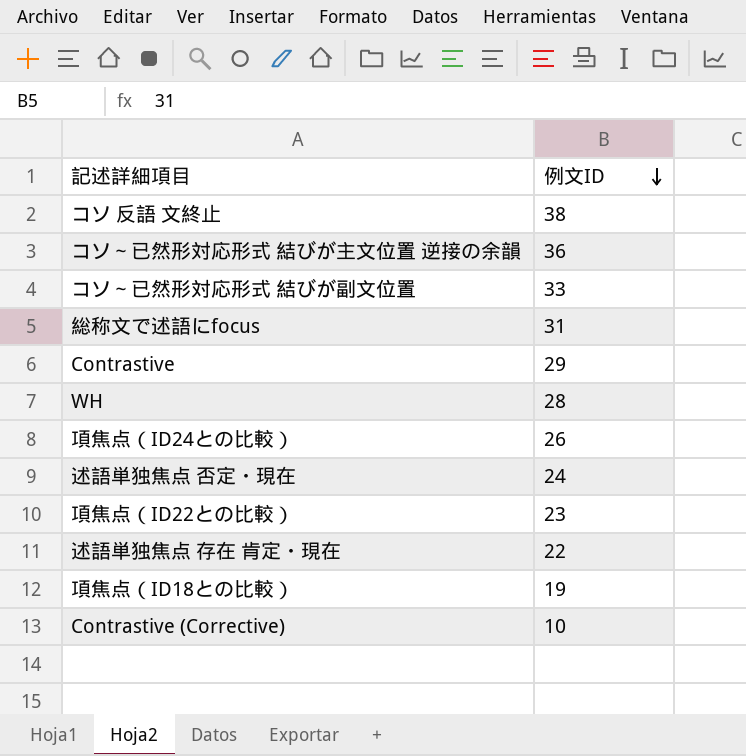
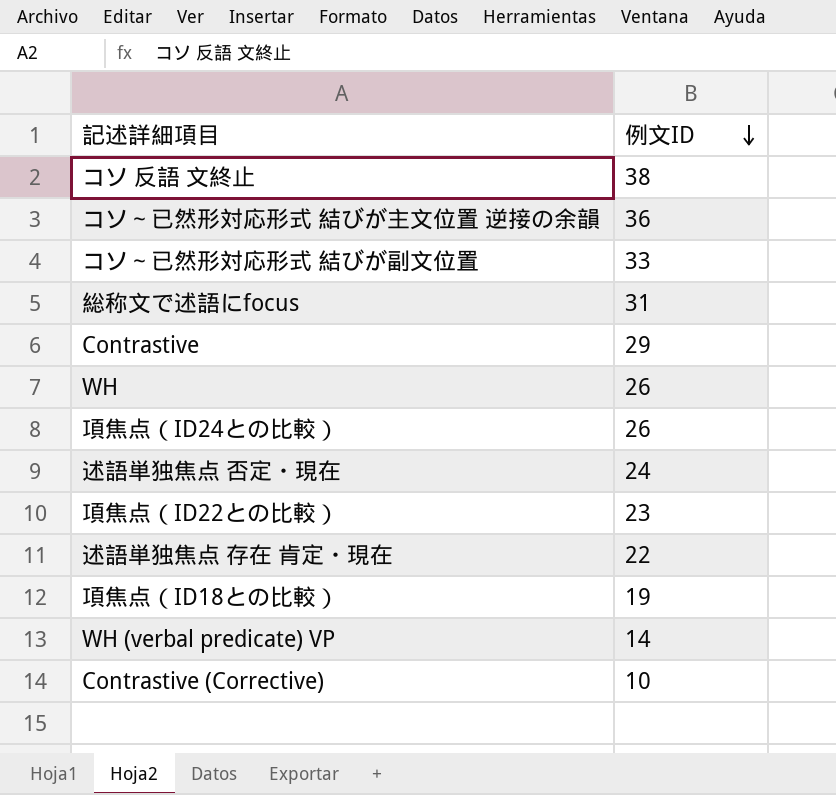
WH | 例文ID: 28 -> 26
row WH (verbal predicate) VP: none -> 14

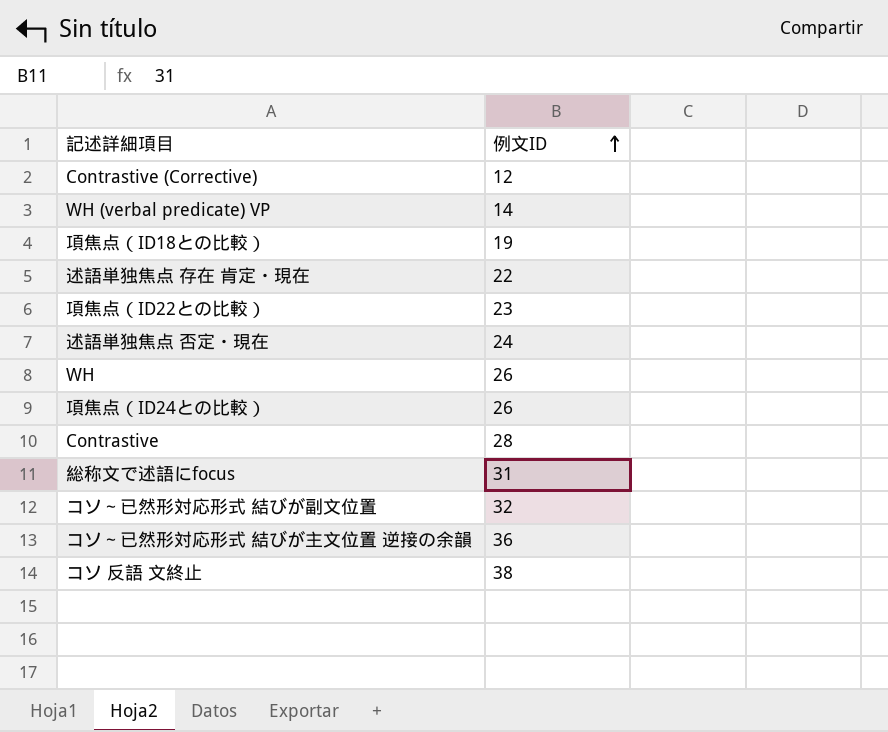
row order: 例文ID descending -> 例文ID ascending
Contrastive (Corrective) | 例文ID: 10 -> 12
Contrastive | 例文ID: 29 -> 28
コソ～已然形対応形式 結びが副文位置 | 例文ID: 33 -> 32

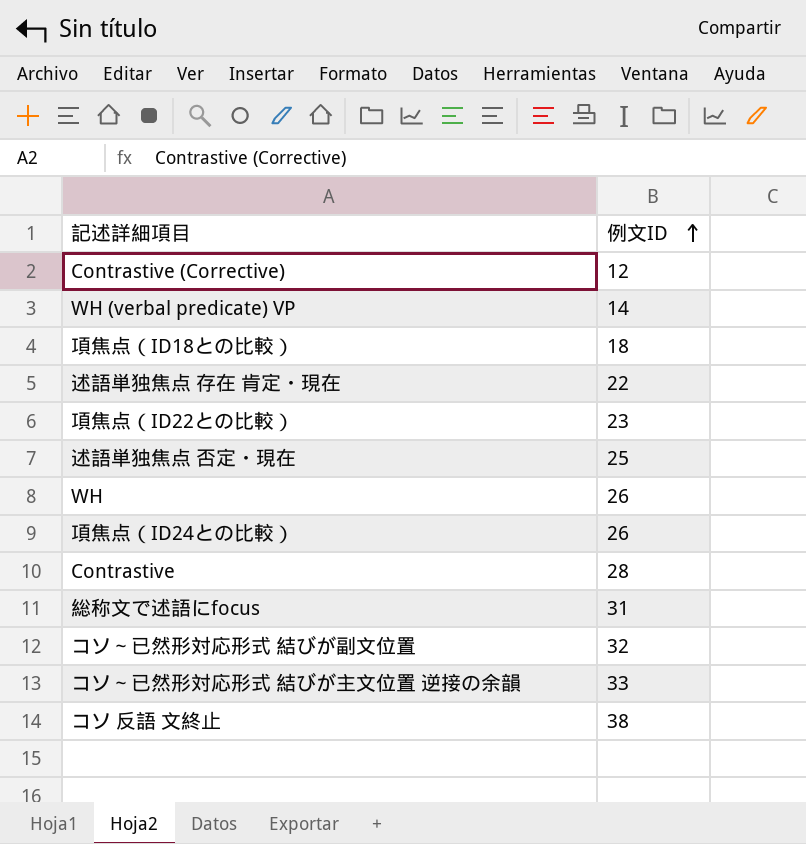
項焦点（ID18との比較） | 例文ID: 19 -> 18
述語単独焦点 否定・現在 | 例文ID: 24 -> 25
コソ～已然形対応形式 結びが主文位置 逆接の余韻 | 例文ID: 36 -> 33

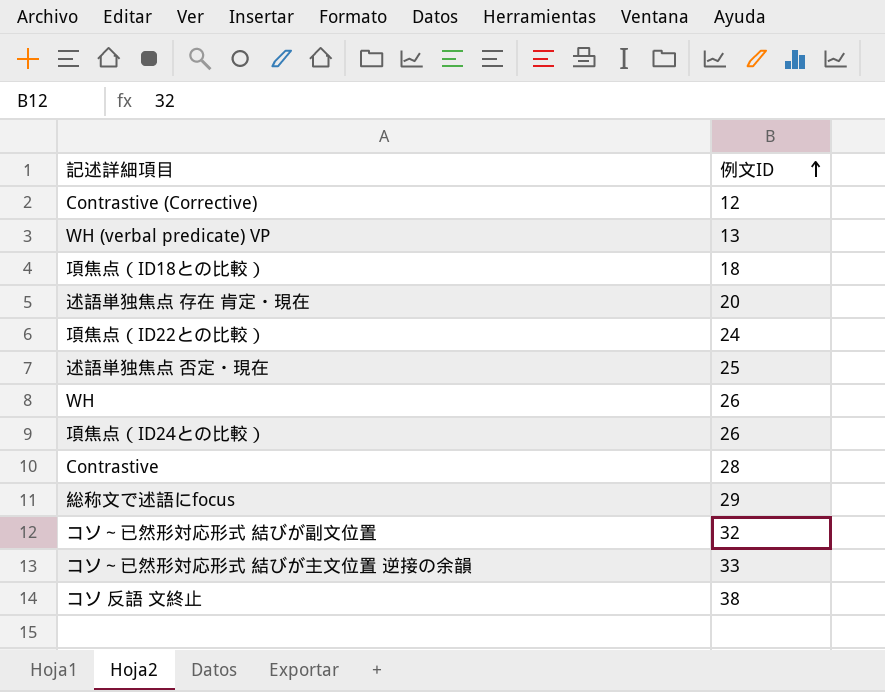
WH (verbal predicate) VP | 例文ID: 14 -> 13
述語単独焦点 存在 肯定・現在 | 例文ID: 22 -> 20
項焦点（ID22との比較） | 例文ID: 23 -> 24
総称文で述語にfocus | 例文ID: 31 -> 29

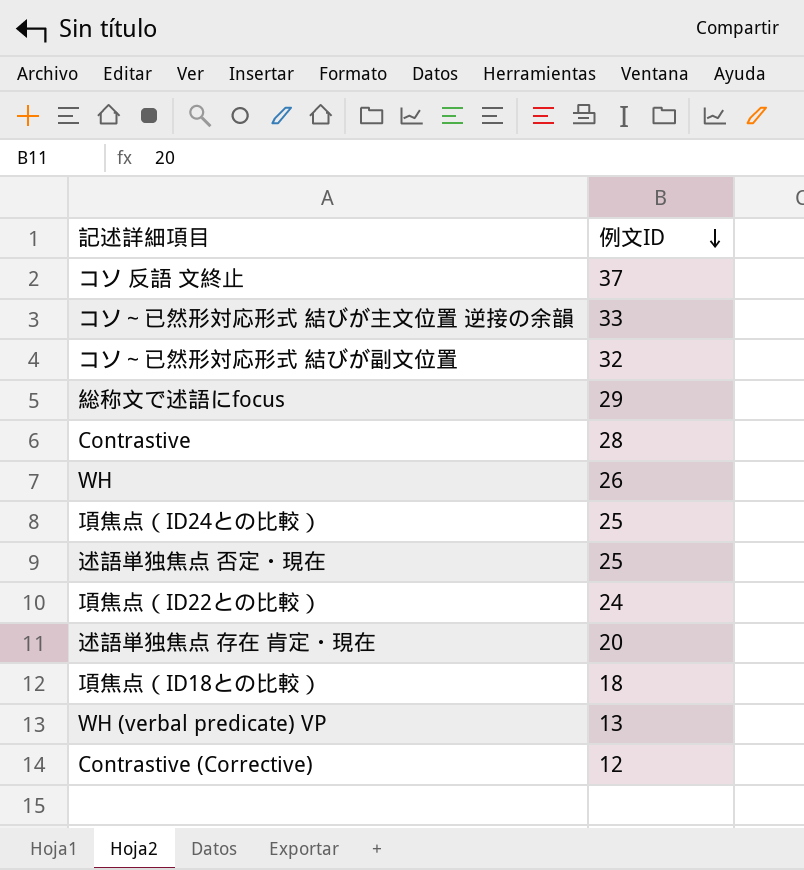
row order: 例文ID ascending -> 例文ID descending
コソ 反語 文終止 | 例文ID: 38 -> 37
項焦点（ID24との比較） | 例文ID: 26 -> 25

